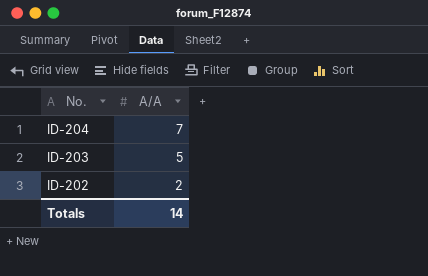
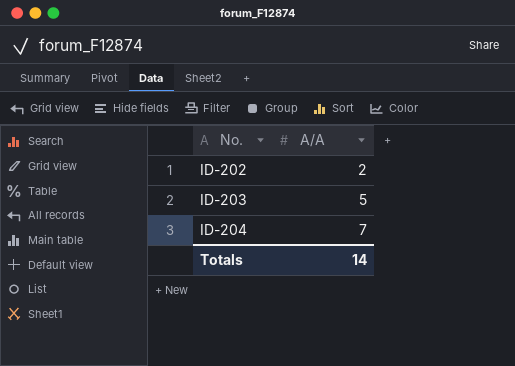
row order: No. descending -> No. ascending

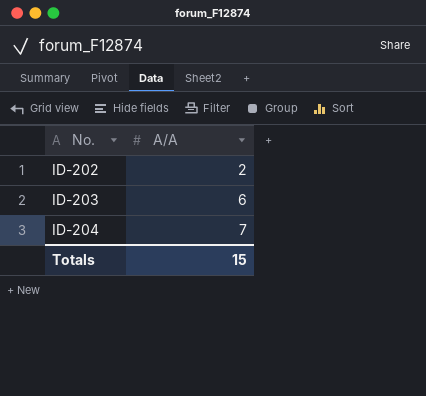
ID-203 | A/A: 5 -> 6
Totals | A/A: 14 -> 15

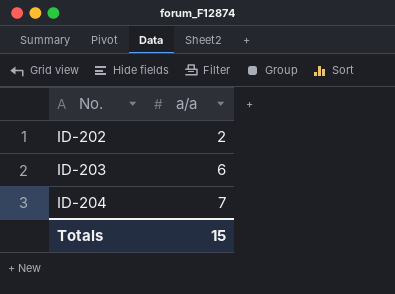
column name: A/A -> a/a

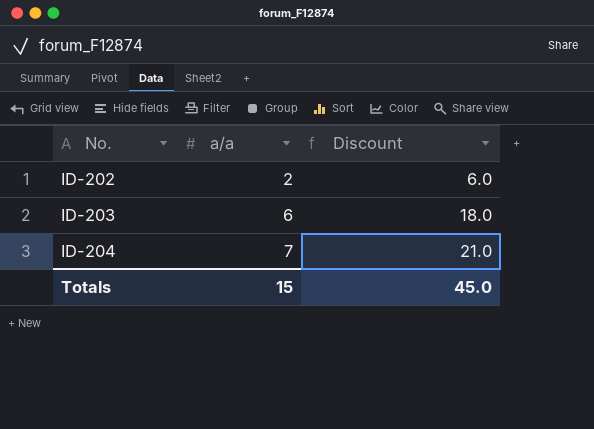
column Discount | formula: none -> [a/a] * 3

